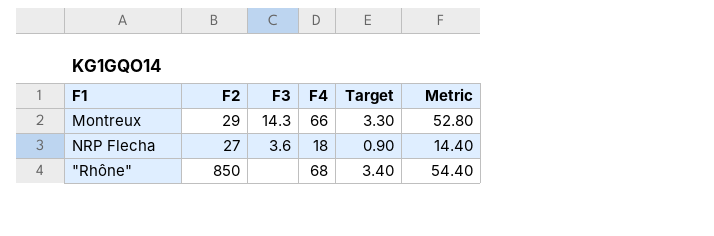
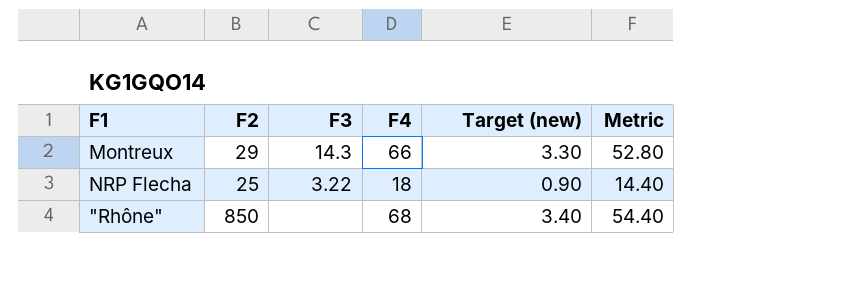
column name: Target -> Target (new)
NRP Flecha | F2: 27 -> 25
NRP Flecha | F3: 3.6 -> 3.22

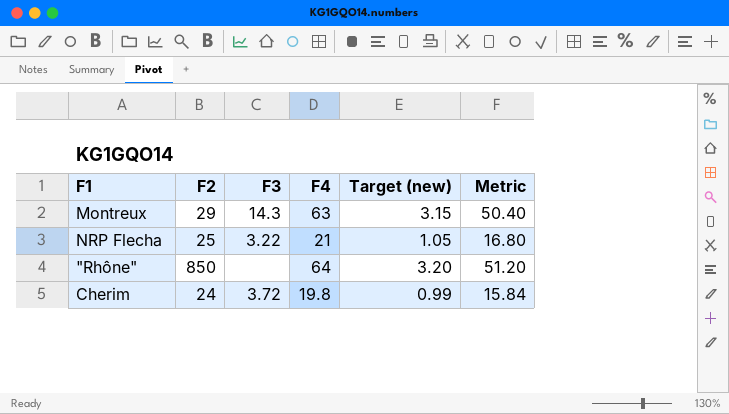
Montreux | F4: 66 -> 63
Montreux | Target (new): 3.30 -> 3.15
Montreux | Metric: 52.80 -> 50.40
NRP Flecha | F4: 18 -> 21
NRP Flecha | Target (new): 0.90 -> 1.05
NRP Flecha | Metric: 14.40 -> 16.80
"Rhône" | F4: 68 -> 64
"Rhône" | Target (new): 3.40 -> 3.20
"Rhône" | Metric: 54.40 -> 51.20
row Cherim: none -> 24 | 3.72 | 19.8 | 0.99 | 15.84

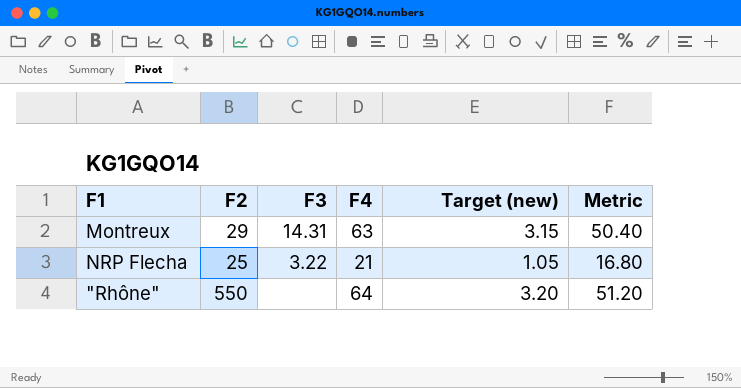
row Cherim: 24 | 3.72 | 19.8 | 0.99 | 15.84 -> none
Montreux | F3: 14.3 -> 14.31
"Rhône" | F2: 850 -> 550

